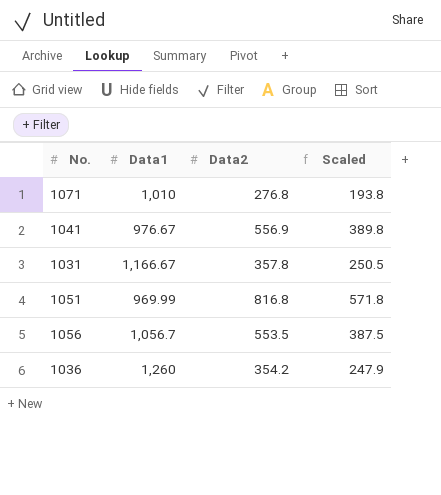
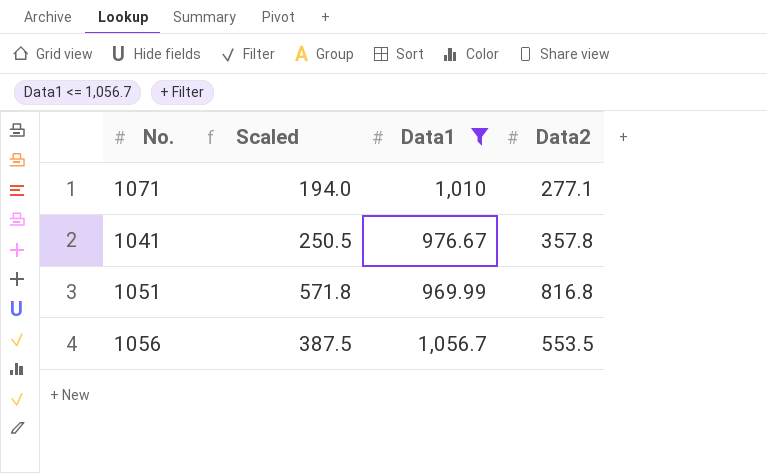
filter: none -> Data1 <= 1,056.7
column Scaled | position: 4 -> 2
1071 | Scaled: 193.8 -> 194.0
1071 | Data2: 276.8 -> 277.1
1041 | Scaled: 389.8 -> 250.5
1041 | Data2: 556.9 -> 357.8

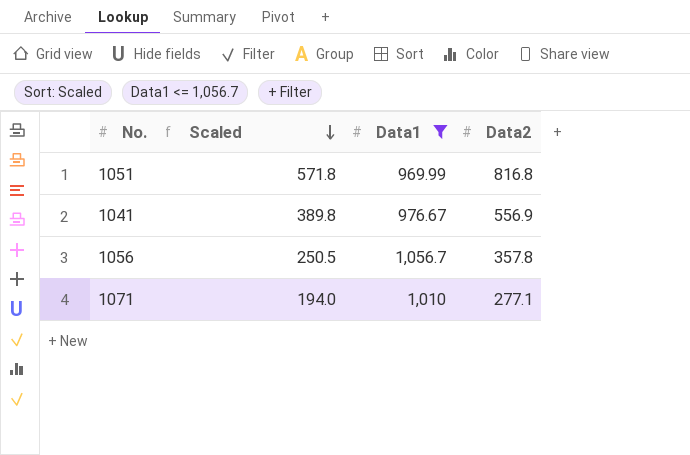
row order: none -> Scaled descending
1041 | Scaled: 250.5 -> 389.8
1041 | Data2: 357.8 -> 556.9
1056 | Scaled: 387.5 -> 250.5
1056 | Data2: 553.5 -> 357.8

